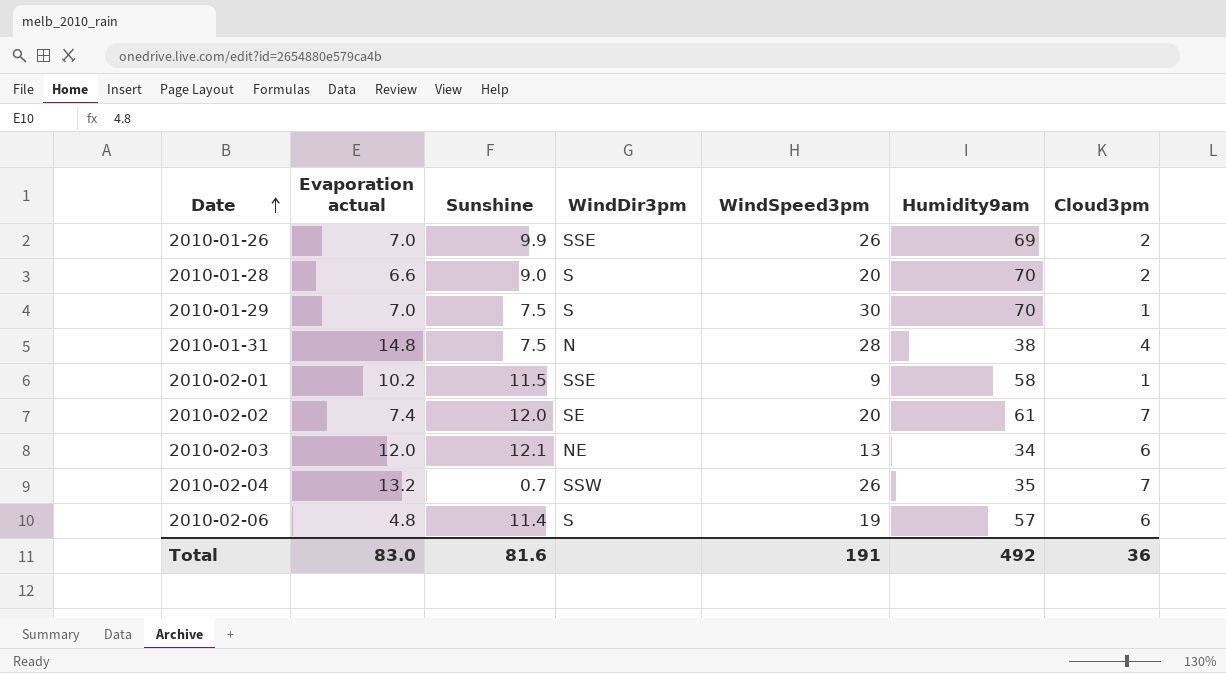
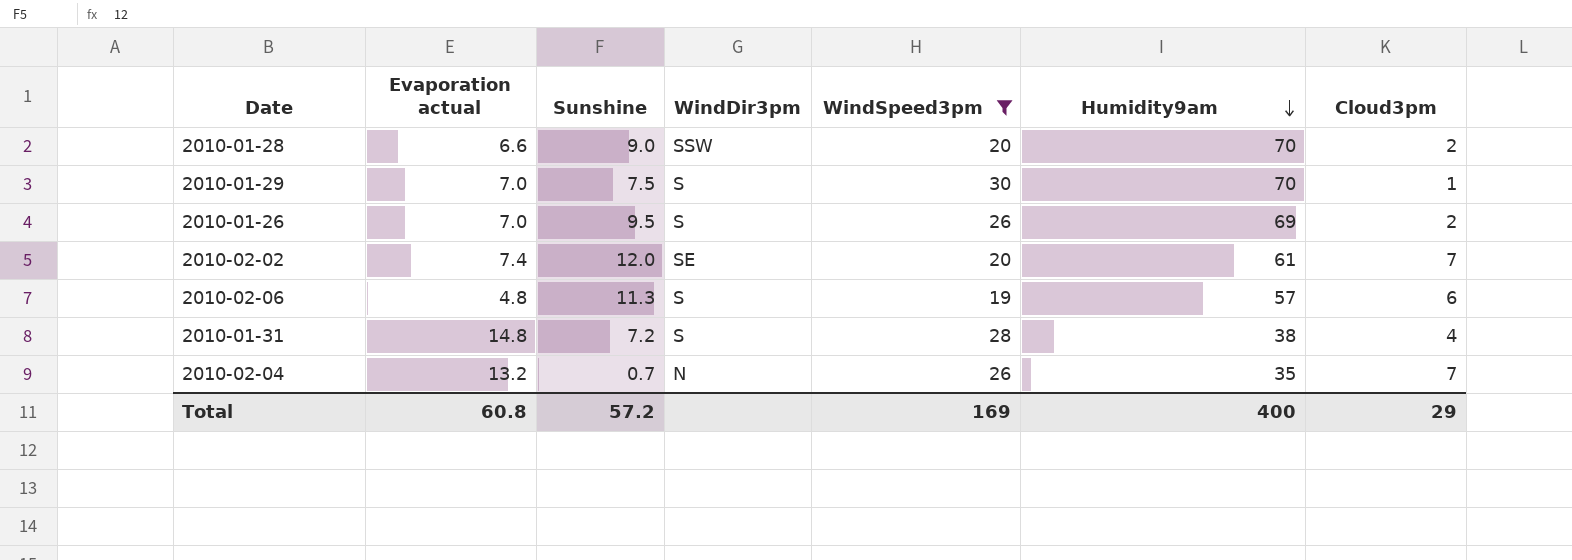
filter: none -> WindSpeed3pm >= 19
row order: Date ascending -> Humidity9am descending
2010-01-28 | WindDir3pm: S -> SSW
2010-01-26 | Sunshine: 9.9 -> 9.5
2010-01-26 | WindDir3pm: SSE -> S
2010-02-06 | Sunshine: 11.4 -> 11.3
2010-01-31 | Sunshine: 7.5 -> 7.2
2010-01-31 | WindDir3pm: N -> S
2010-02-04 | WindDir3pm: SSW -> N
Total | Evaporation actual: 83.0 -> 60.8
Total | Sunshine: 81.6 -> 57.2
Total | WindSpeed3pm: 191 -> 169
Total | Humidity9am: 492 -> 400
Total | Cloud3pm: 36 -> 29

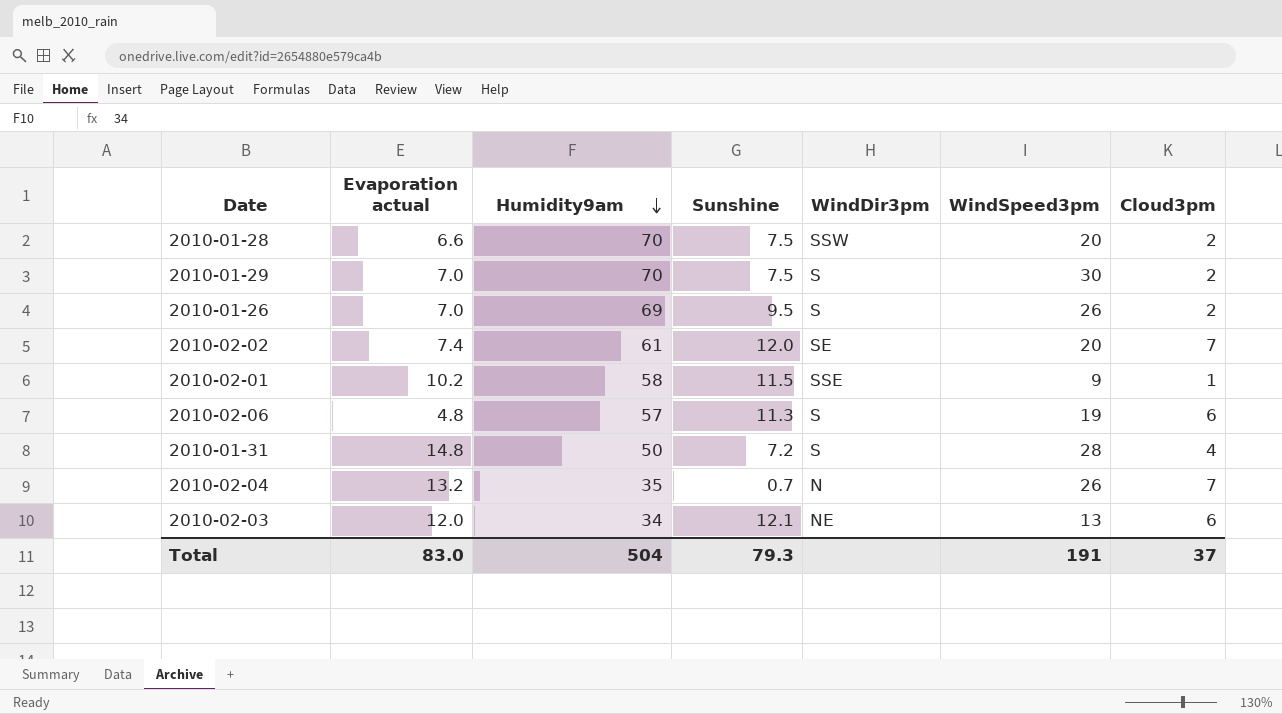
filter: WindSpeed3pm >= 19 -> none
column Humidity9am | position: 6 -> 3
2010-01-28 | Sunshine: 9.0 -> 7.5
2010-01-29 | Cloud3pm: 1 -> 2
2010-01-31 | Humidity9am: 38 -> 50
Total | Evaporation actual: 60.8 -> 83.0
Total | Humidity9am: 400 -> 504
Total | Sunshine: 57.2 -> 79.3
Total | WindSpeed3pm: 169 -> 191
Total | Cloud3pm: 29 -> 37

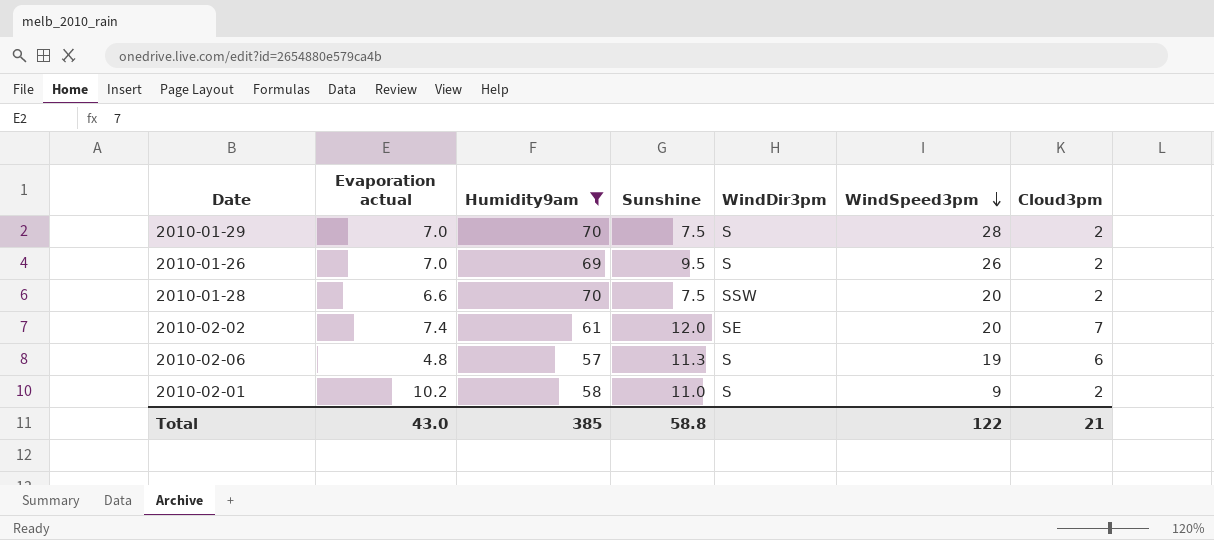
filter: none -> Humidity9am >= 57
row order: Humidity9am descending -> WindSpeed3pm descending
2010-01-29 | WindSpeed3pm: 30 -> 28
2010-02-01 | Sunshine: 11.5 -> 11.0
2010-02-01 | WindDir3pm: SSE -> S
2010-02-01 | Cloud3pm: 1 -> 2
Total | Evaporation actual: 83.0 -> 43.0
Total | Humidity9am: 504 -> 385
Total | Sunshine: 79.3 -> 58.8
Total | WindSpeed3pm: 191 -> 122
Total | Cloud3pm: 37 -> 21

